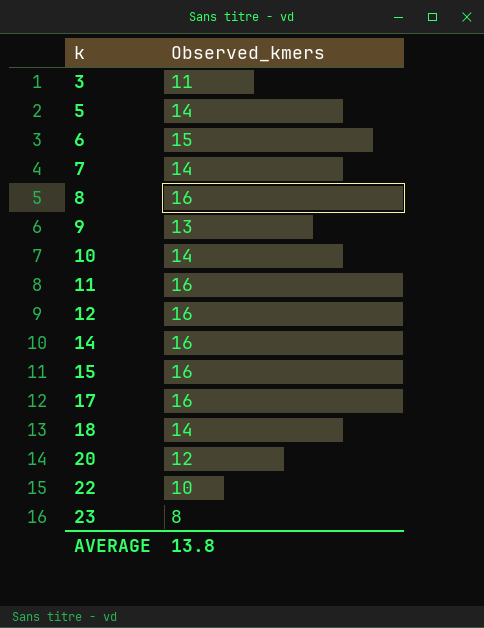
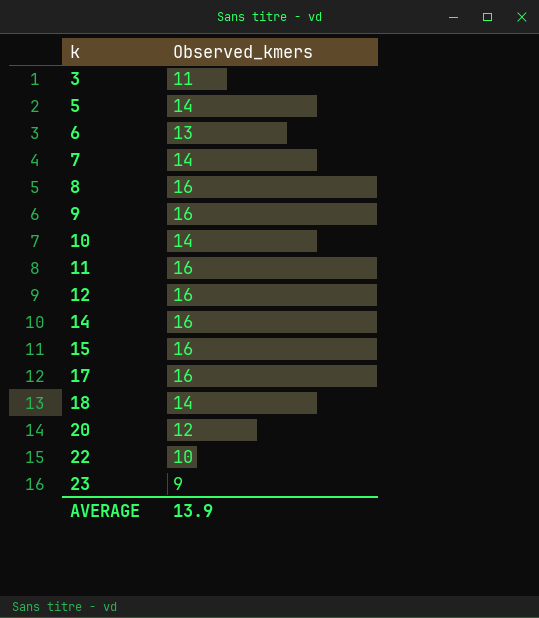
6 | Observed_kmers: 15 -> 13
9 | Observed_kmers: 13 -> 16
23 | Observed_kmers: 8 -> 9
AVERAGE | Observed_kmers: 13.8 -> 13.9

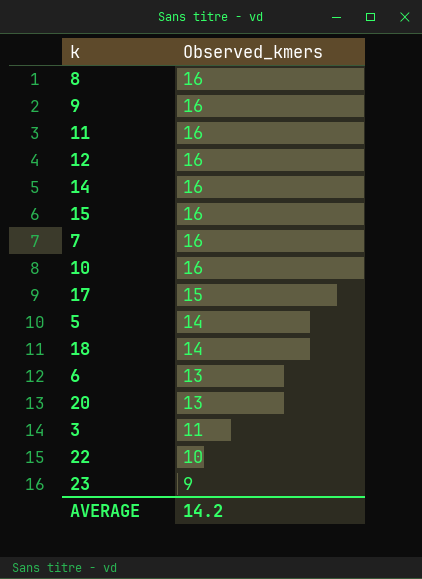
row order: k ascending -> Observed_kmers descending
7 | Observed_kmers: 14 -> 16
10 | Observed_kmers: 14 -> 16
17 | Observed_kmers: 16 -> 15
20 | Observed_kmers: 12 -> 13
AVERAGE | Observed_kmers: 13.9 -> 14.2

